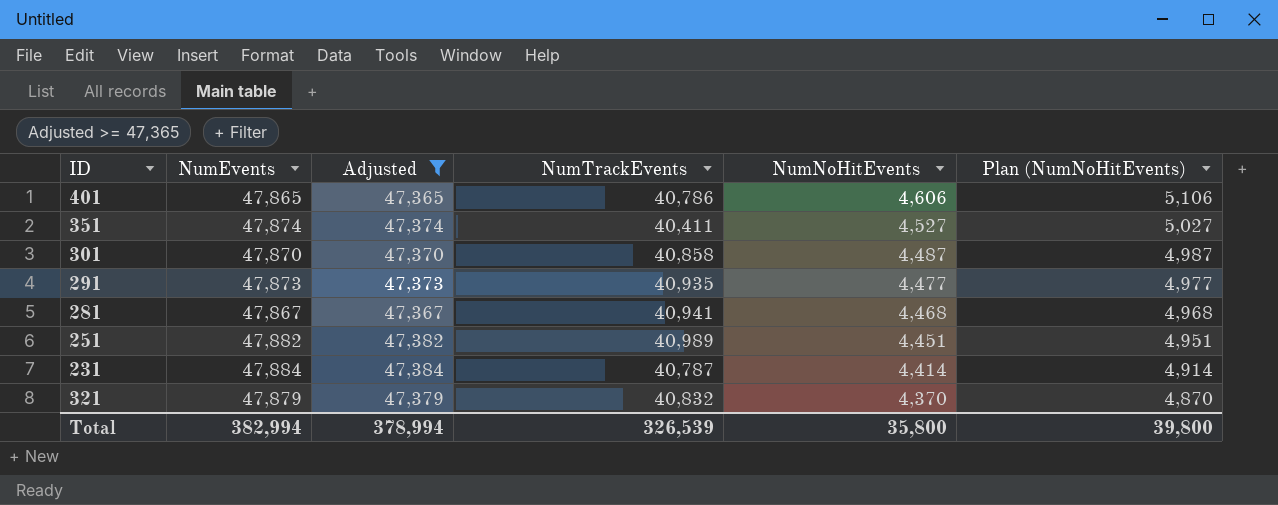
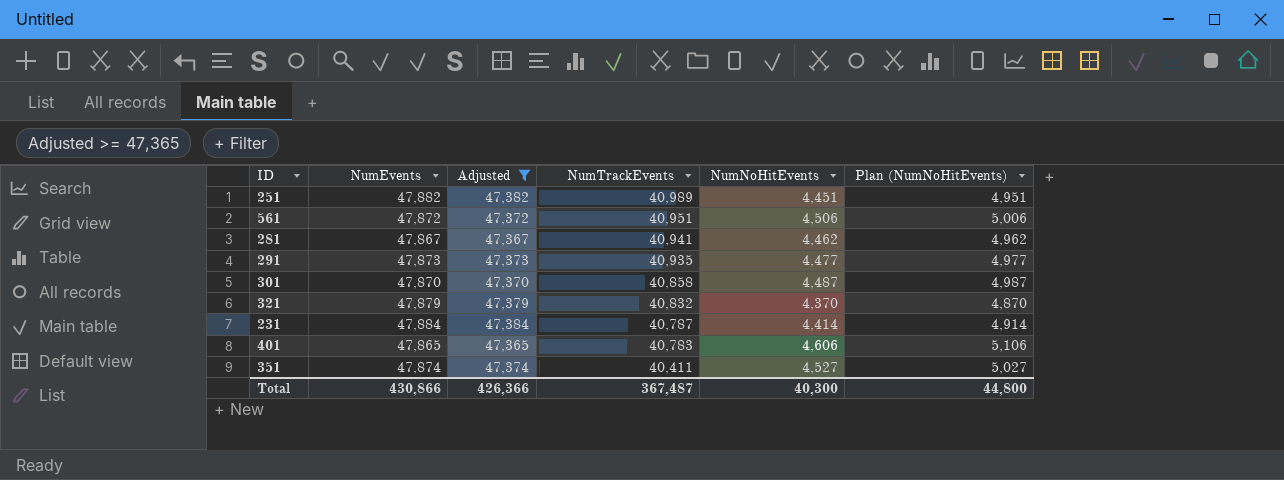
row order: NumNoHitEvents descending -> NumTrackEvents descending
row 561: none -> 47,872 | 47,372 | 40,951 | 4,506 | 5,006
281 | NumNoHitEvents: 4,468 -> 4,462
281 | Plan (NumNoHitEvents): 4,968 -> 4,962
401 | NumTrackEvents: 40,786 -> 40,783
Total | NumEvents: 382,994 -> 430,866
Total | Adjusted: 378,994 -> 426,366
Total | NumTrackEvents: 326,539 -> 367,487
Total | NumNoHitEvents: 35,800 -> 40,300
Total | Plan (NumNoHitEvents): 39,800 -> 44,800

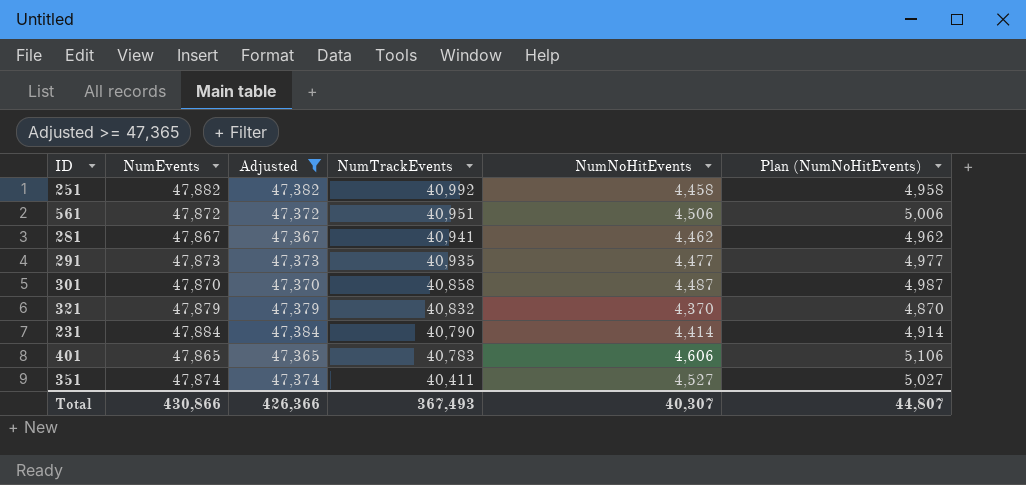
251 | NumTrackEvents: 40,989 -> 40,992
251 | NumNoHitEvents: 4,451 -> 4,458
251 | Plan (NumNoHitEvents): 4,951 -> 4,958
231 | NumTrackEvents: 40,787 -> 40,790
Total | NumTrackEvents: 367,487 -> 367,493
Total | NumNoHitEvents: 40,300 -> 40,307
Total | Plan (NumNoHitEvents): 44,800 -> 44,807

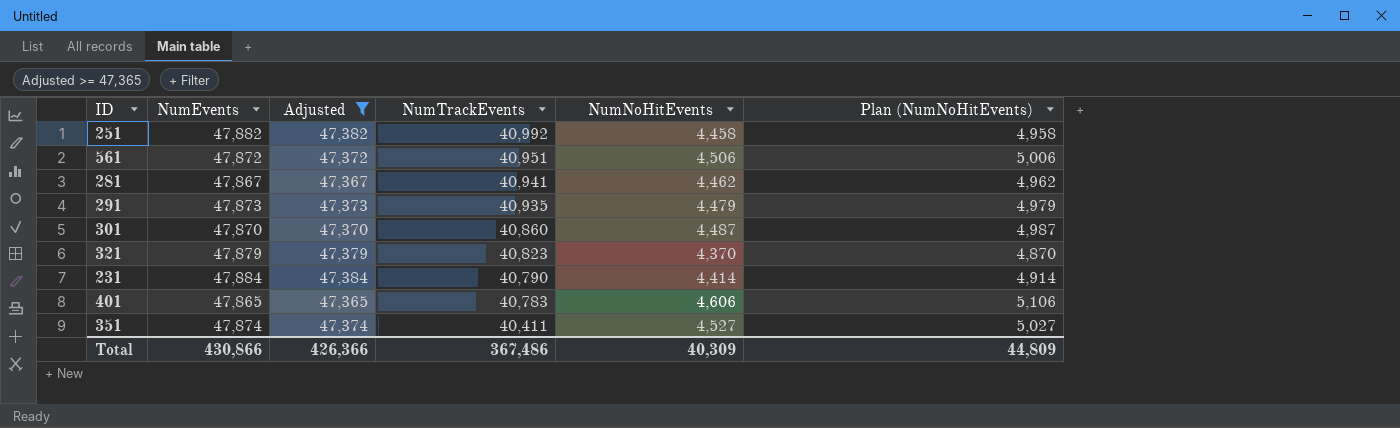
291 | NumNoHitEvents: 4,477 -> 4,479
291 | Plan (NumNoHitEvents): 4,977 -> 4,979
301 | NumTrackEvents: 40,858 -> 40,860
321 | NumTrackEvents: 40,832 -> 40,823
Total | NumTrackEvents: 367,493 -> 367,486
Total | NumNoHitEvents: 40,307 -> 40,309
Total | Plan (NumNoHitEvents): 44,807 -> 44,809

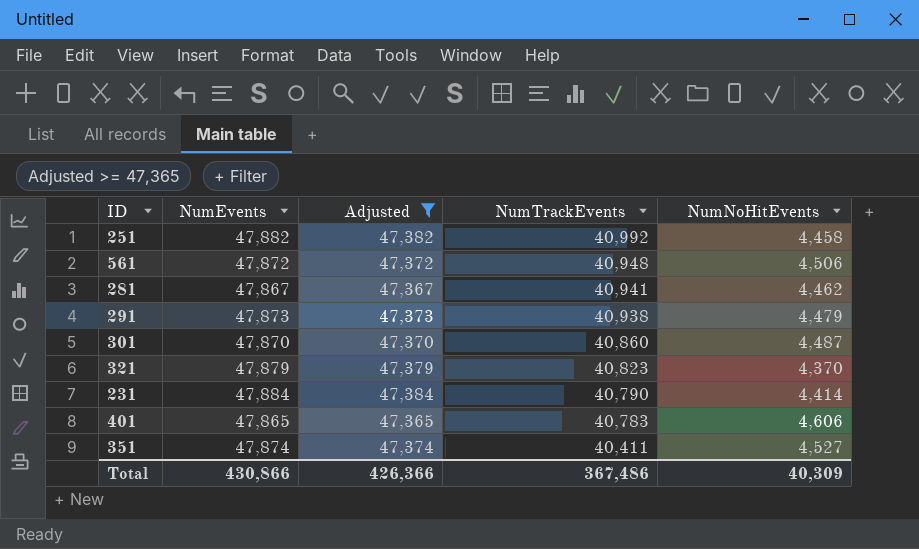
column Plan (NumNoHitEvents) | formula: [NumNoHitEvents] + 500 -> none
561 | NumTrackEvents: 40,951 -> 40,948
291 | NumTrackEvents: 40,935 -> 40,938

